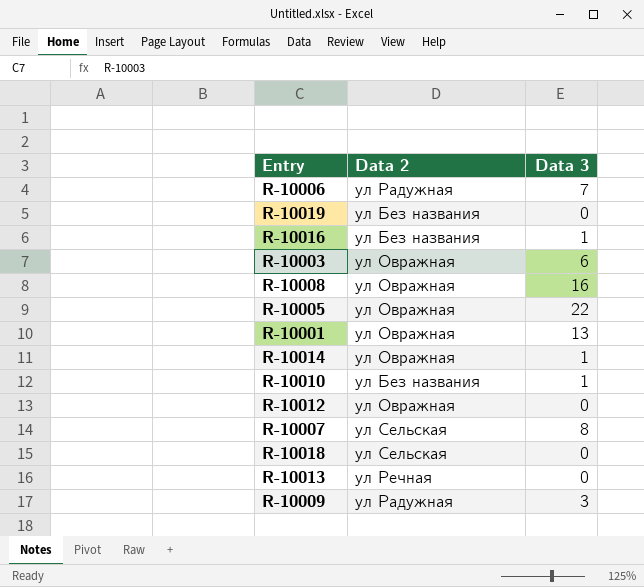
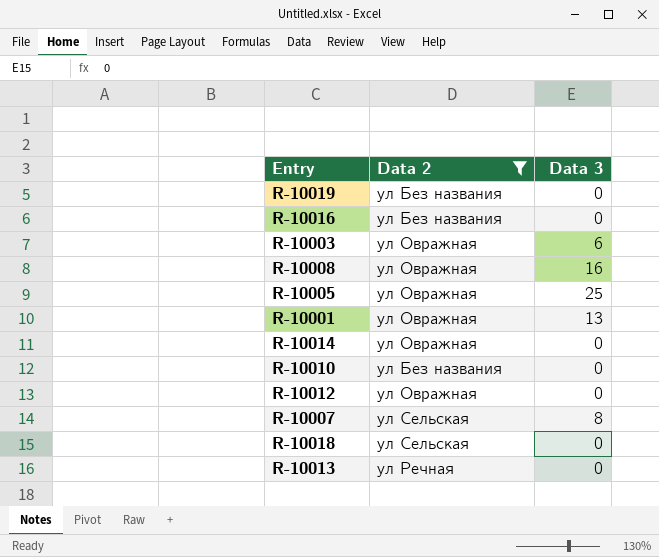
filter: none -> Data 2 != ул Радужная
R-10016 | Data 3: 1 -> 0
R-10005 | Data 3: 22 -> 25
R-10014 | Data 3: 1 -> 0
R-10010 | Data 3: 1 -> 0

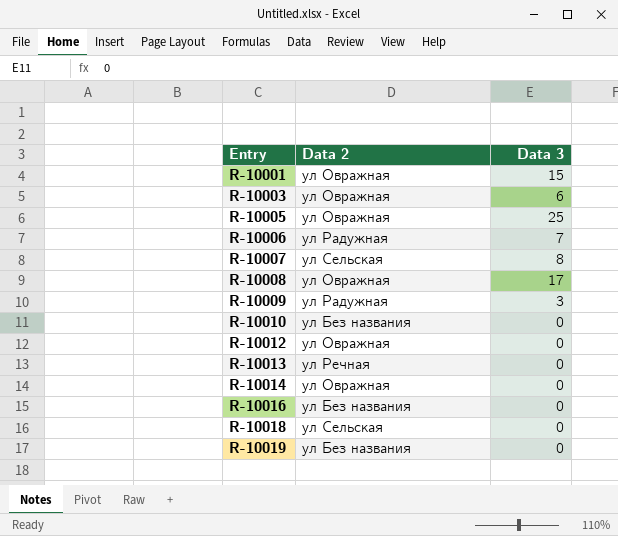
filter: Data 2 != ул Радужная -> none
row order: none -> Entry ascending
R-10001 | Data 3: 13 -> 15
R-10008 | Data 3: 16 -> 17

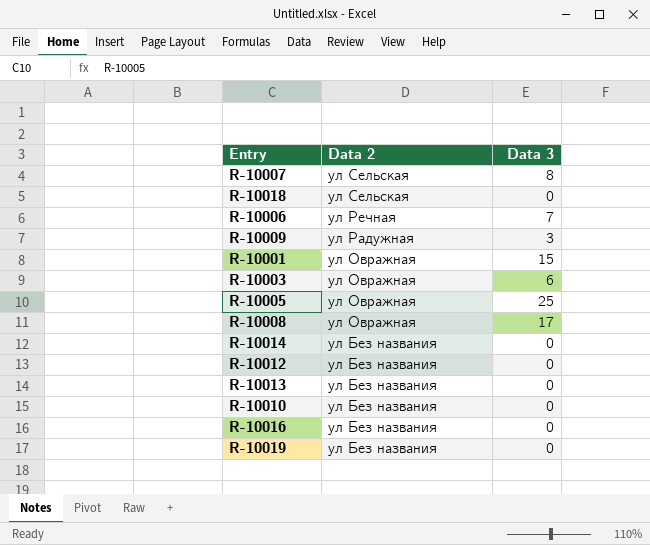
row order: Entry ascending -> Data 2 descending
R-10006 | Data 2: ул Радужная -> ул Речная
R-10014 | Data 2: ул Овражная -> ул Без названия
R-10012 | Data 2: ул Овражная -> ул Без названия
R-10013 | Data 2: ул Речная -> ул Без названия

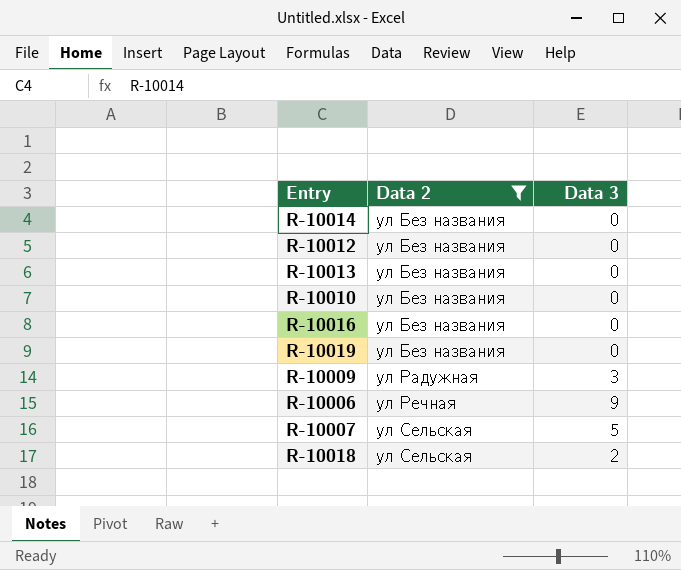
filter: none -> Data 2 != ул Овражная
row order: Data 2 descending -> Data 2 ascending
R-10006 | Data 3: 7 -> 9
R-10007 | Data 3: 8 -> 5
R-10018 | Data 3: 0 -> 2

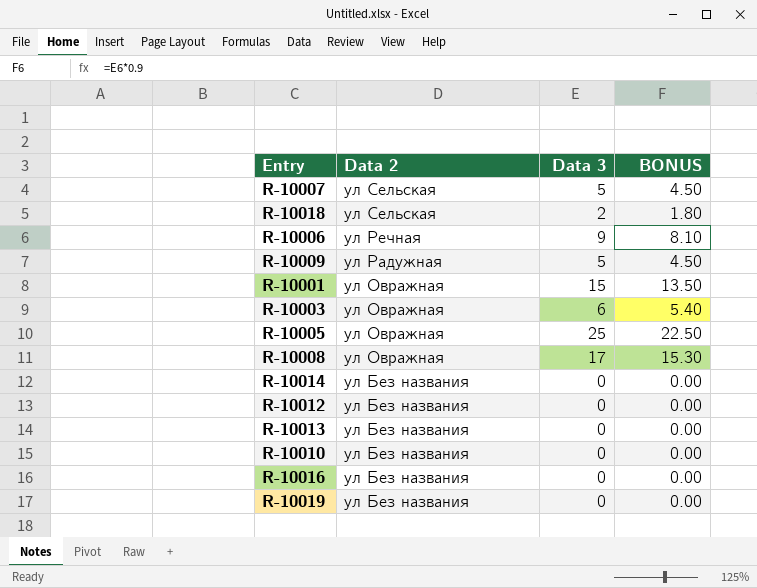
filter: Data 2 != ул Овражная -> none
row order: Data 2 ascending -> Data 2 descending
column BONUS | formula: none -> [Data 3] * 0.9
R-10009 | Data 3: 3 -> 5

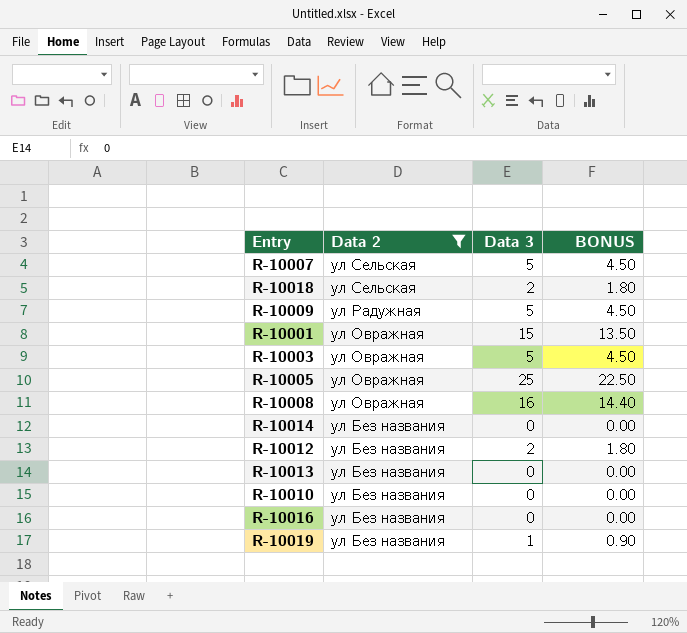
filter: none -> Data 2 != ул Речная
R-10003 | Data 3: 6 -> 5
R-10003 | BONUS: 5.40 -> 4.50
R-10008 | Data 3: 17 -> 16
R-10008 | BONUS: 15.30 -> 14.40
R-10012 | Data 3: 0 -> 2
R-10012 | BONUS: 0.00 -> 1.80
R-10019 | Data 3: 0 -> 1
R-10019 | BONUS: 0.00 -> 0.90

